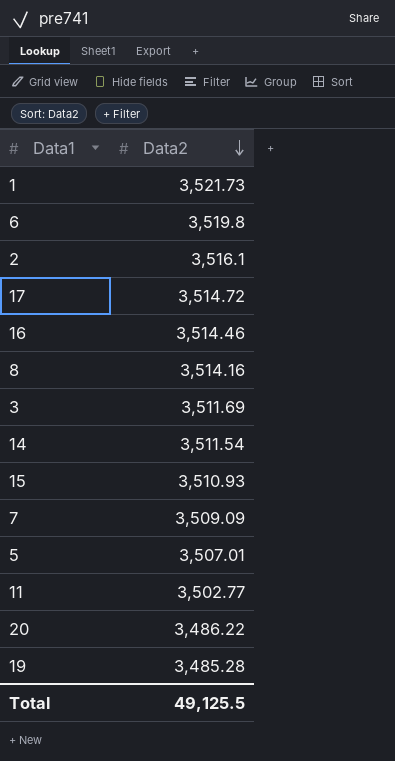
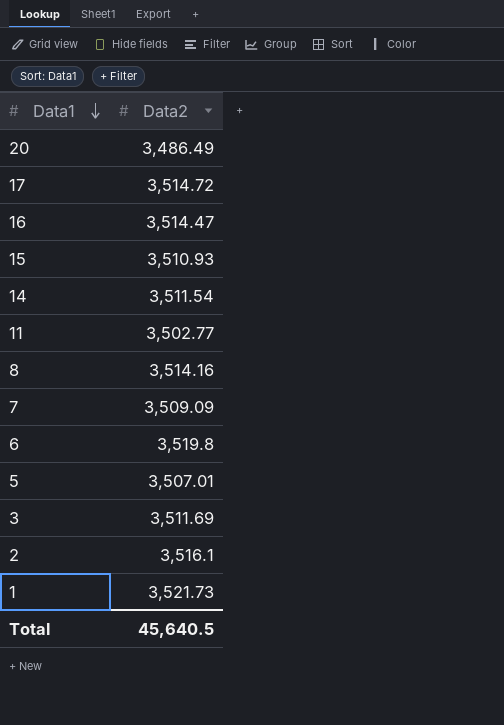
row order: Data2 descending -> Data1 descending
row 19: 3,485.28 -> none
20 | Data2: 3,486.22 -> 3,486.49
16 | Data2: 3,514.46 -> 3,514.47
Total | Data2: 49,125.5 -> 45,640.5

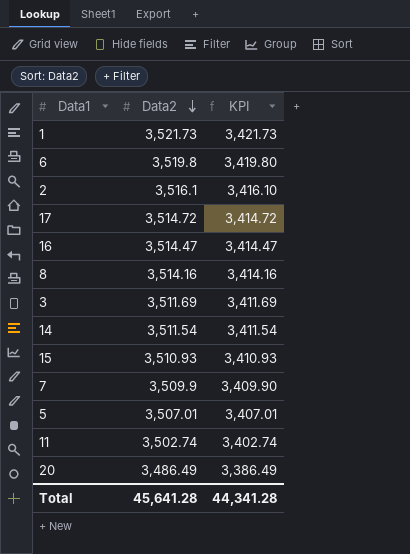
row order: Data1 descending -> Data2 descending
column KPI | formula: none -> [Data2] - 100
7 | Data2: 3,509.09 -> 3,509.9
11 | Data2: 3,502.77 -> 3,502.74
Total | Data2: 45,640.5 -> 45,641.28

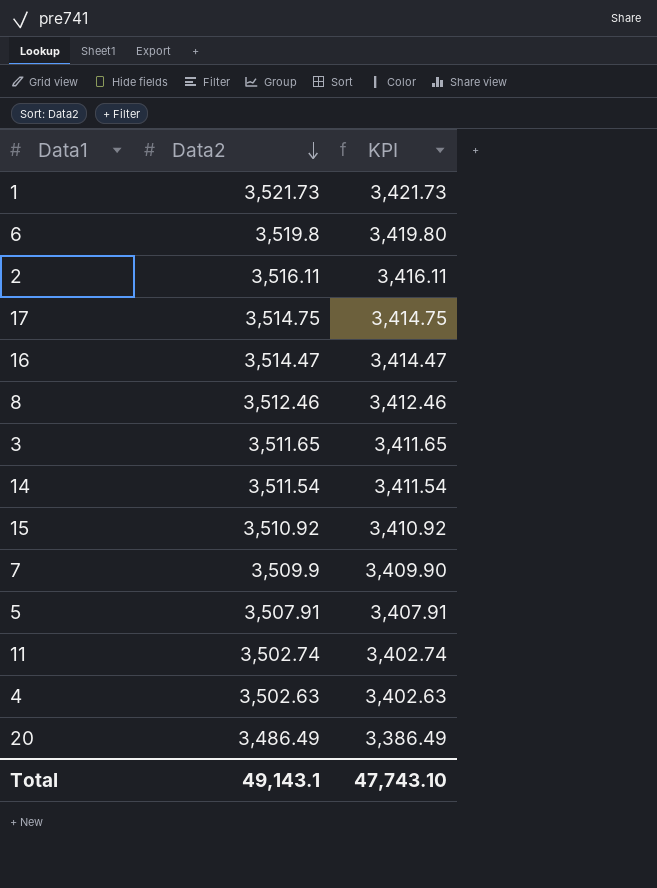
2 | Data2: 3,516.1 -> 3,516.11
2 | KPI: 3,416.10 -> 3,416.11
17 | Data2: 3,514.72 -> 3,514.75
17 | KPI: 3,414.72 -> 3,414.75
8 | Data2: 3,514.16 -> 3,512.46
8 | KPI: 3,414.16 -> 3,412.46
3 | Data2: 3,511.69 -> 3,511.65
3 | KPI: 3,411.69 -> 3,411.65
15 | Data2: 3,510.93 -> 3,510.92
15 | KPI: 3,410.93 -> 3,410.92
5 | Data2: 3,507.01 -> 3,507.91
5 | KPI: 3,407.01 -> 3,407.91
row 4: none -> 3,502.63 | 3,402.63
Total | Data2: 45,641.28 -> 49,143.1
Total | KPI: 44,341.28 -> 47,743.10

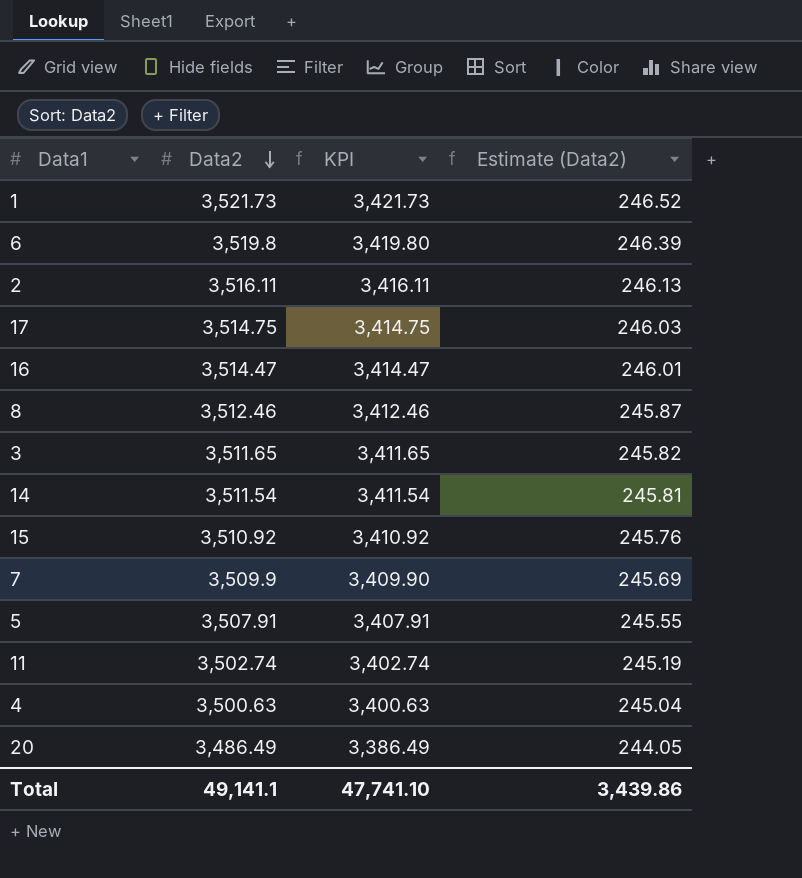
column Estimate (Data2) | formula: none -> [Data2] * 0.07
4 | Data2: 3,502.63 -> 3,500.63
4 | KPI: 3,402.63 -> 3,400.63
Total | Data2: 49,143.1 -> 49,141.1
Total | KPI: 47,743.10 -> 47,741.10

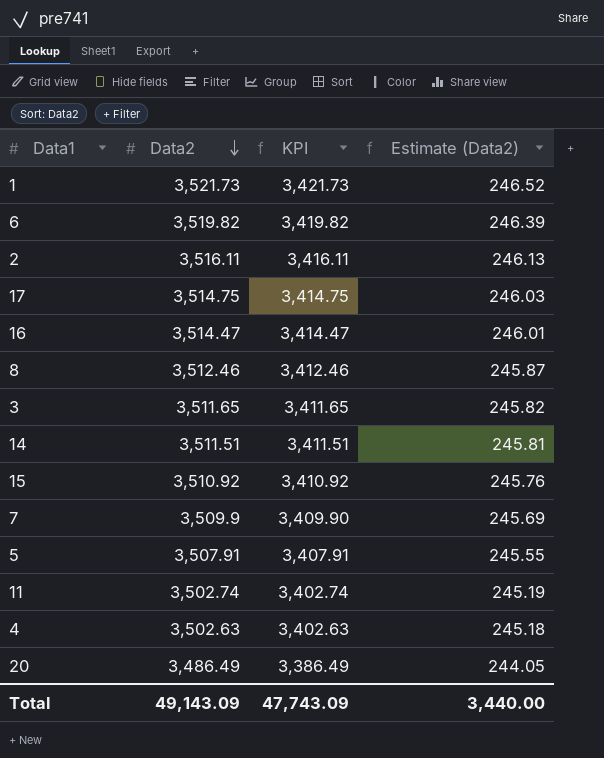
6 | Data2: 3,519.8 -> 3,519.82
6 | KPI: 3,419.80 -> 3,419.82
14 | Data2: 3,511.54 -> 3,511.51
14 | KPI: 3,411.54 -> 3,411.51
4 | Data2: 3,500.63 -> 3,502.63
4 | KPI: 3,400.63 -> 3,402.63
4 | Estimate (Data2): 245.04 -> 245.18
Total | Data2: 49,141.1 -> 49,143.09
Total | KPI: 47,741.10 -> 47,743.09
Total | Estimate (Data2): 3,439.86 -> 3,440.00

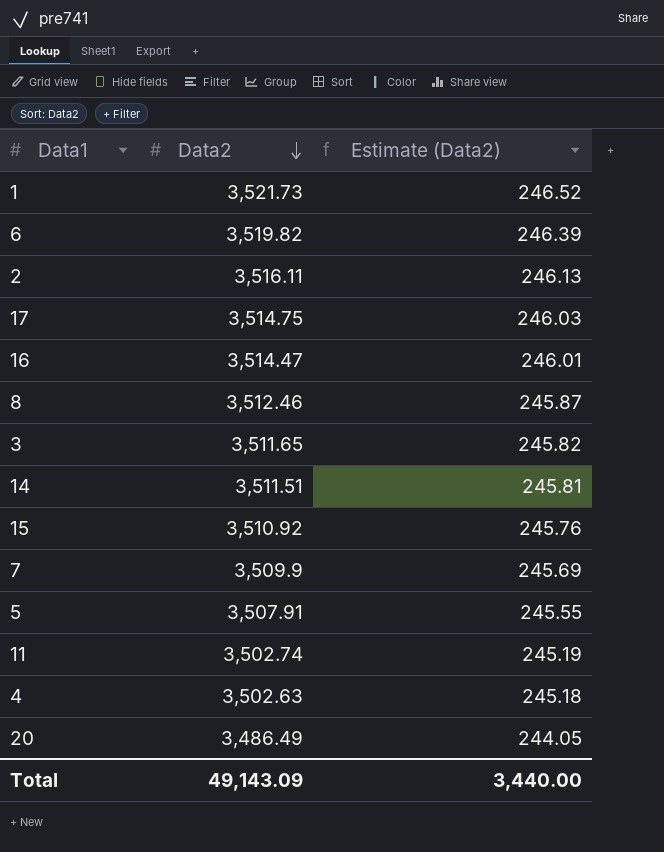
column KPI | formula: [Data2] - 100 -> none

